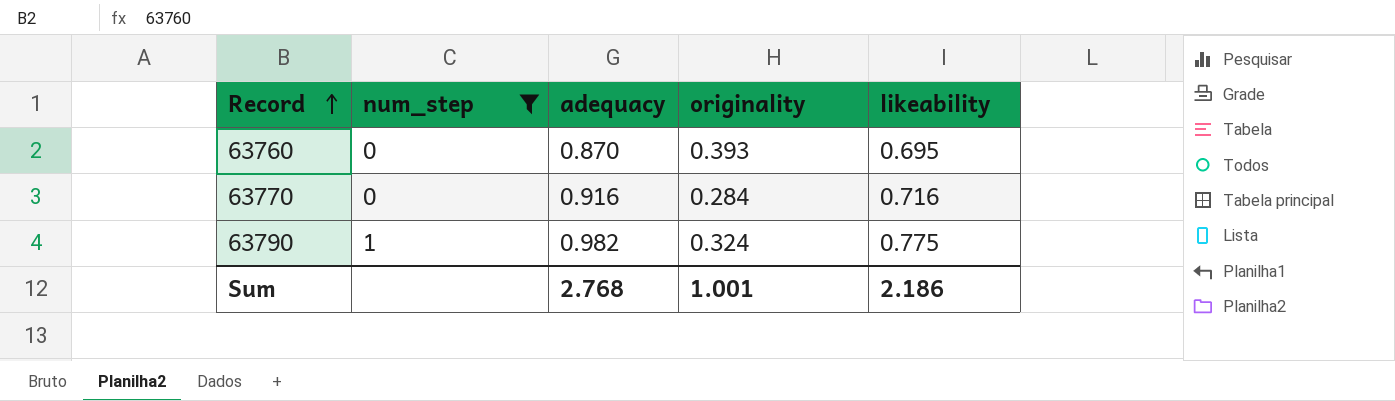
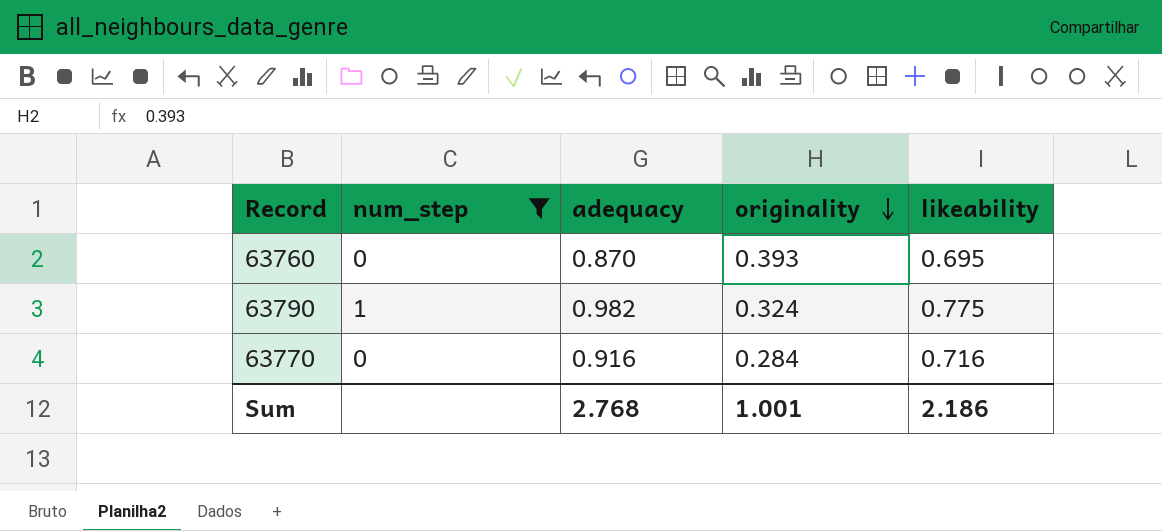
row order: Record ascending -> originality descending

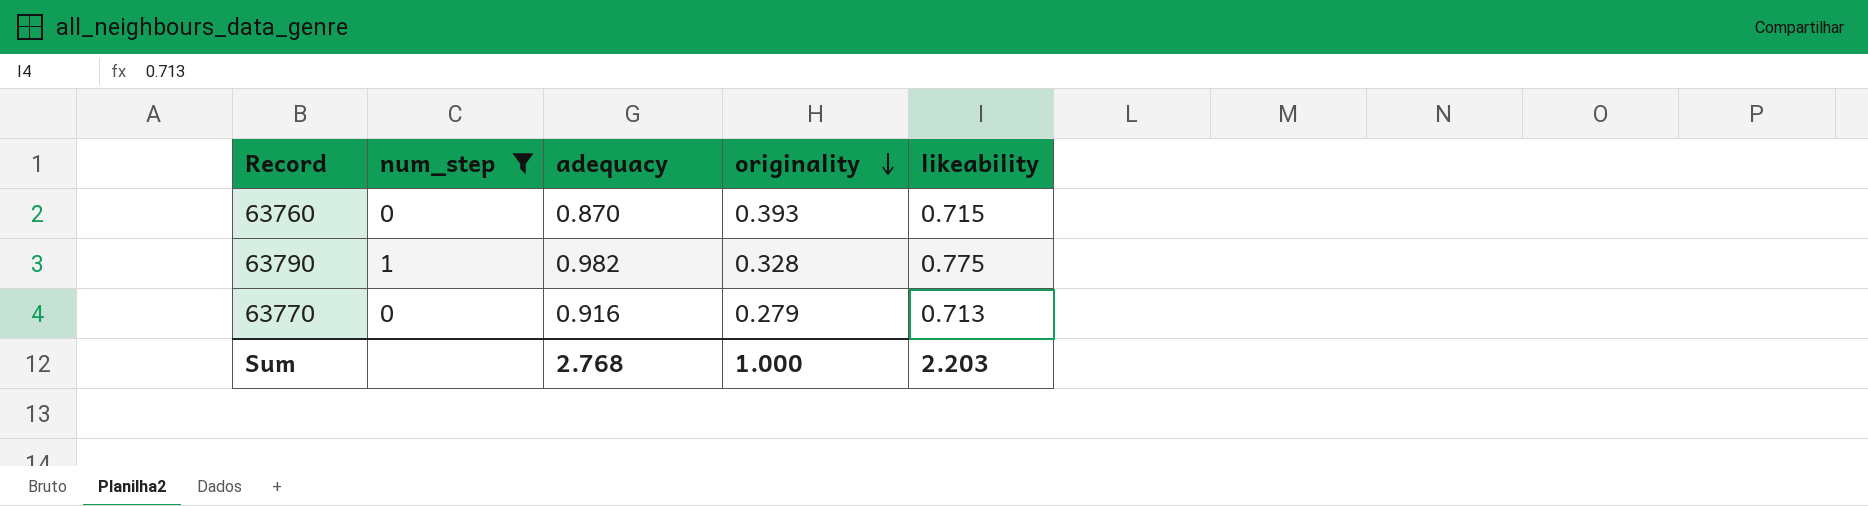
63760 | likeability: 0.695 -> 0.715
63790 | originality: 0.324 -> 0.328
63770 | originality: 0.284 -> 0.279
63770 | likeability: 0.716 -> 0.713
Sum | originality: 1.001 -> 1.000
Sum | likeability: 2.186 -> 2.203

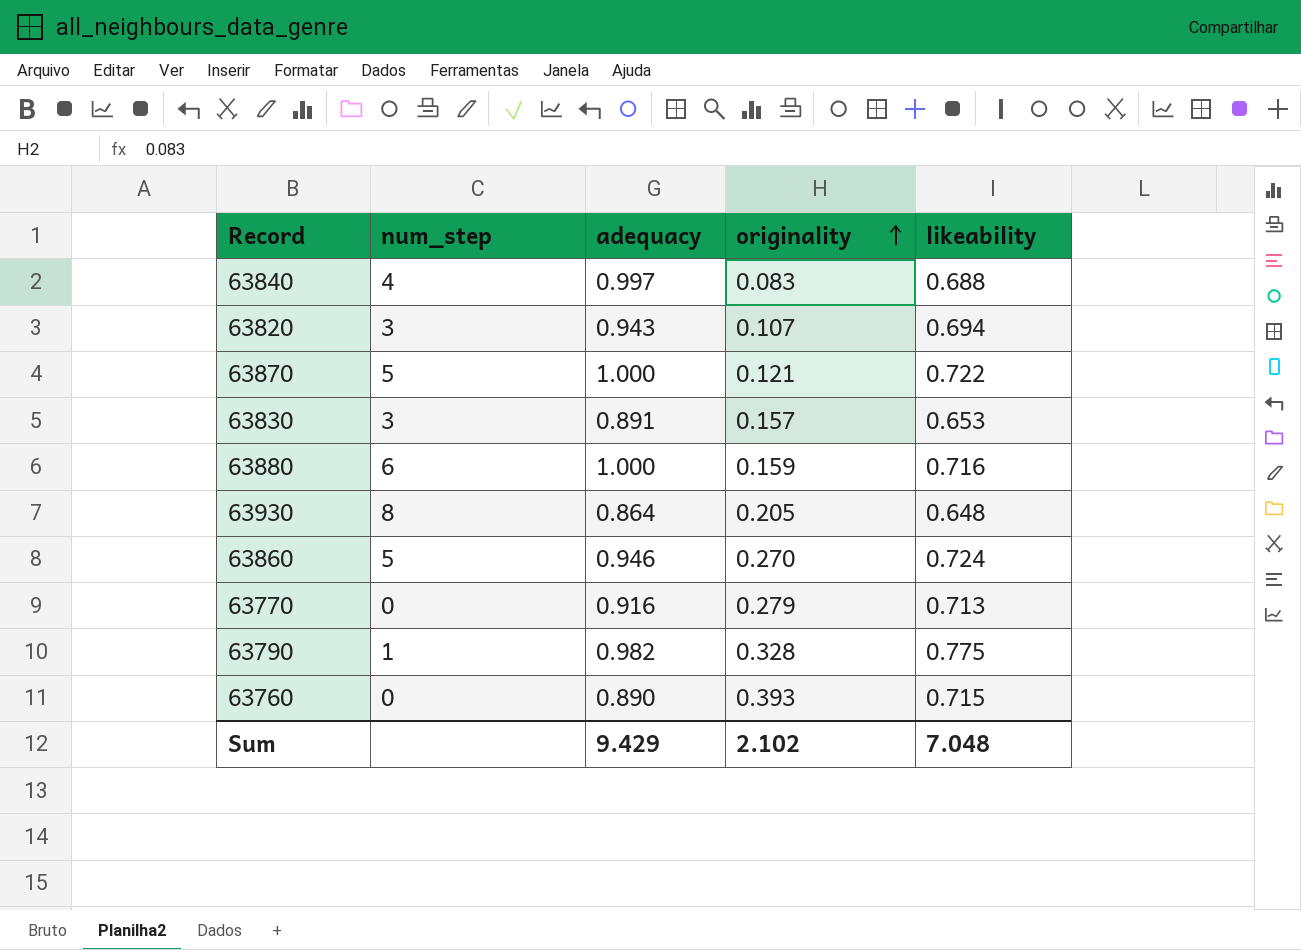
filter: num_step <= 1 -> none
row order: originality descending -> originality ascending
63760 | adequacy: 0.870 -> 0.890
Sum | adequacy: 2.768 -> 9.429
Sum | originality: 1.000 -> 2.102
Sum | likeability: 2.203 -> 7.048

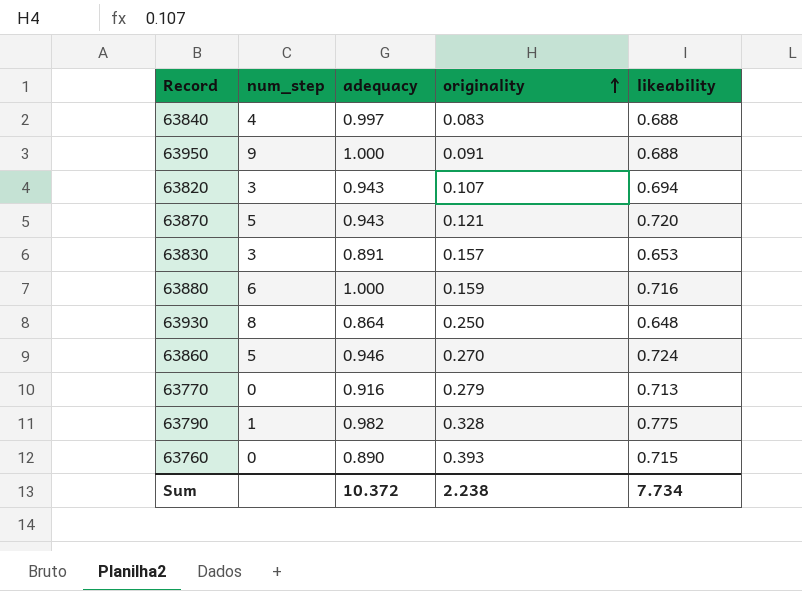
row 63950: none -> 9 | 1.000 | 0.091 | 0.688
63870 | adequacy: 1.000 -> 0.943
63870 | likeability: 0.722 -> 0.720
63930 | originality: 0.205 -> 0.250
Sum | adequacy: 9.429 -> 10.372
Sum | originality: 2.102 -> 2.238
Sum | likeability: 7.048 -> 7.734

